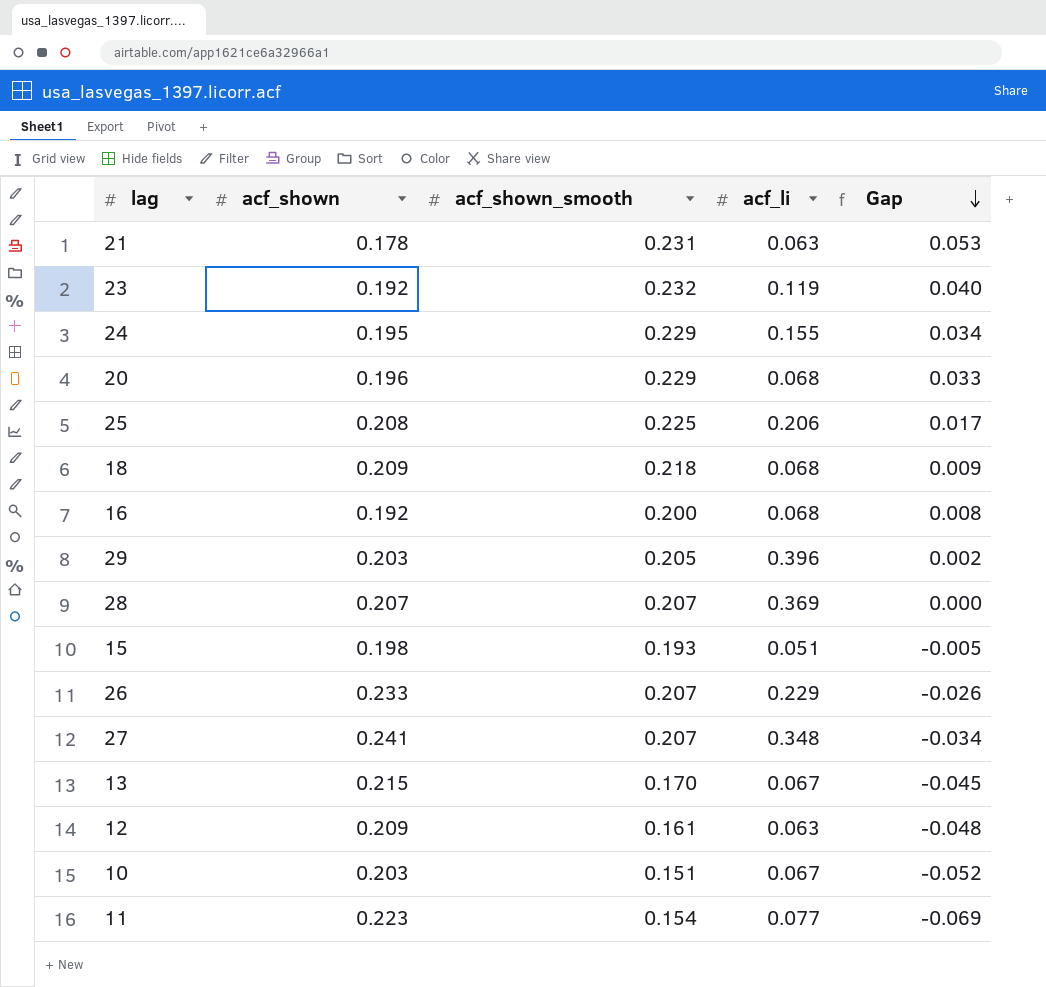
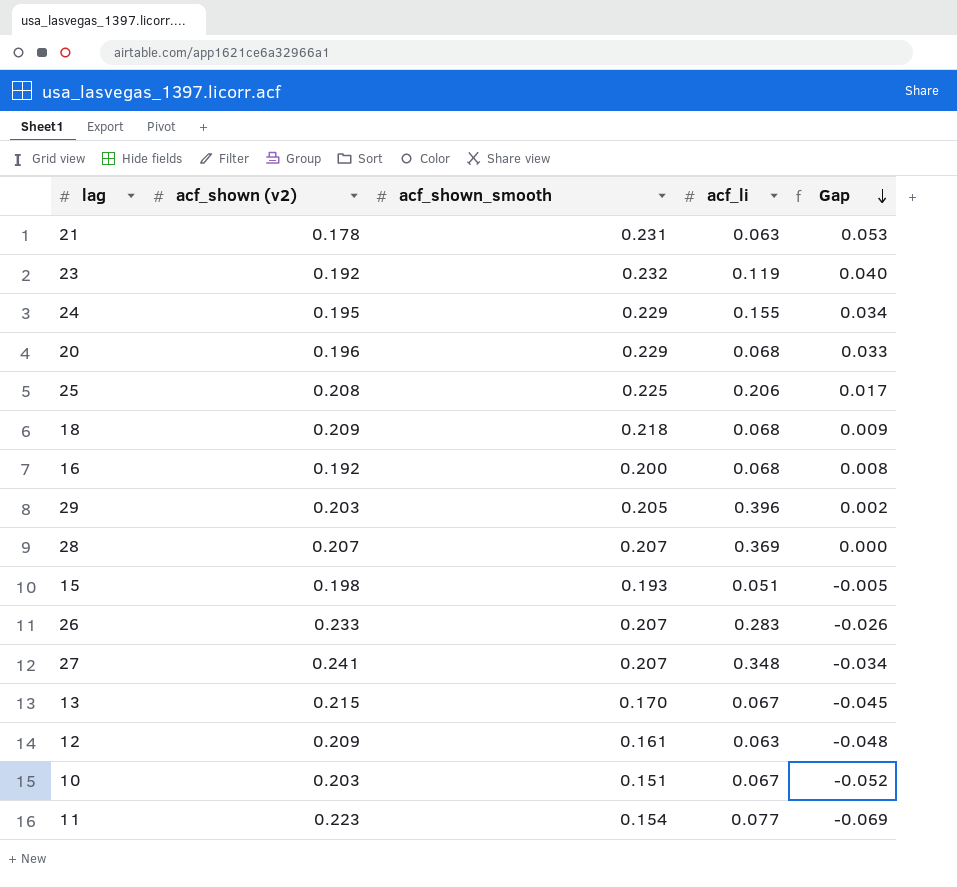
column name: acf_shown -> acf_shown (v2)
26 | acf_li: 0.229 -> 0.283

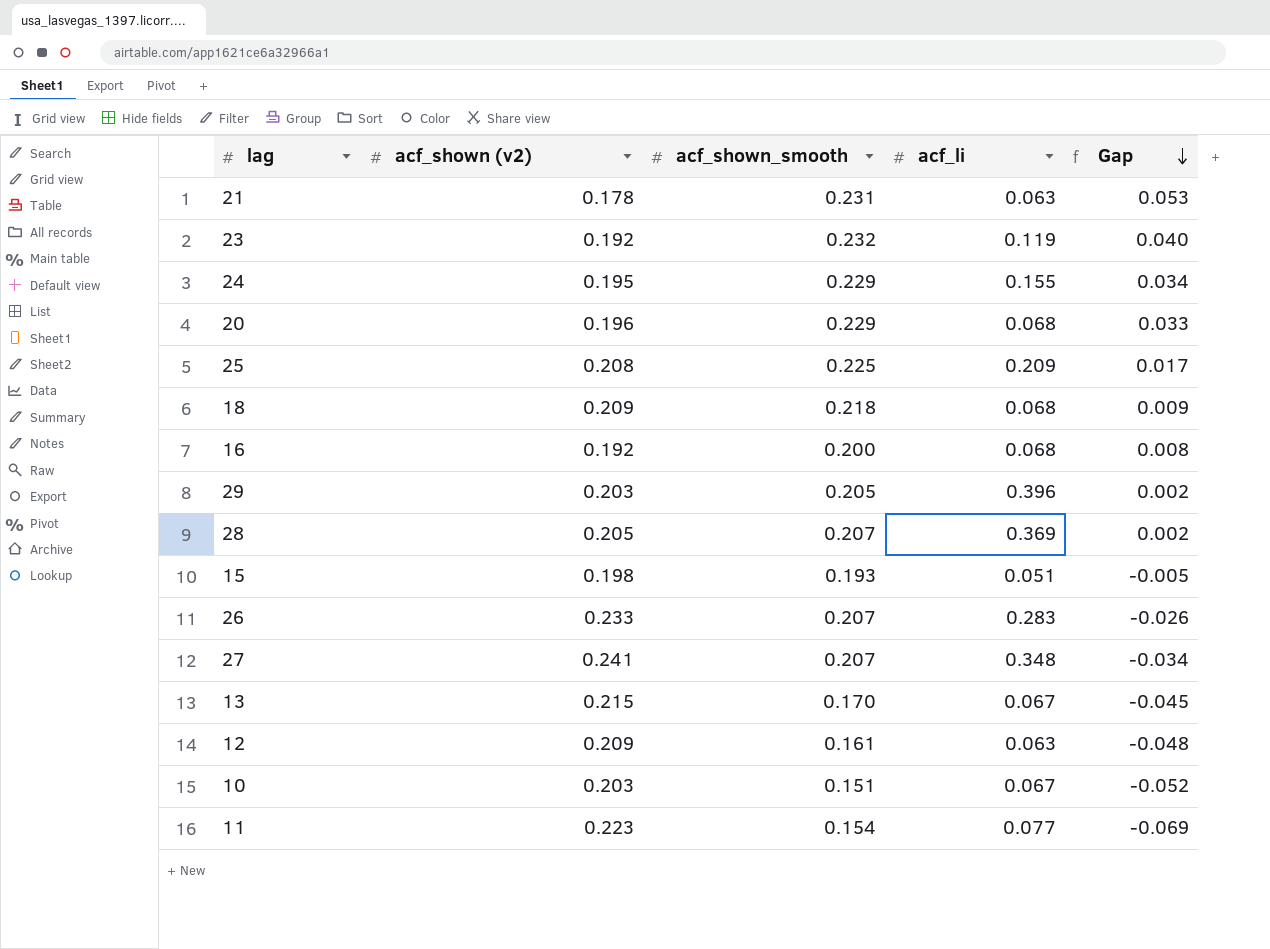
25 | acf_li: 0.206 -> 0.209
28 | acf_shown (v2): 0.207 -> 0.205
28 | Gap: 0.000 -> 0.002

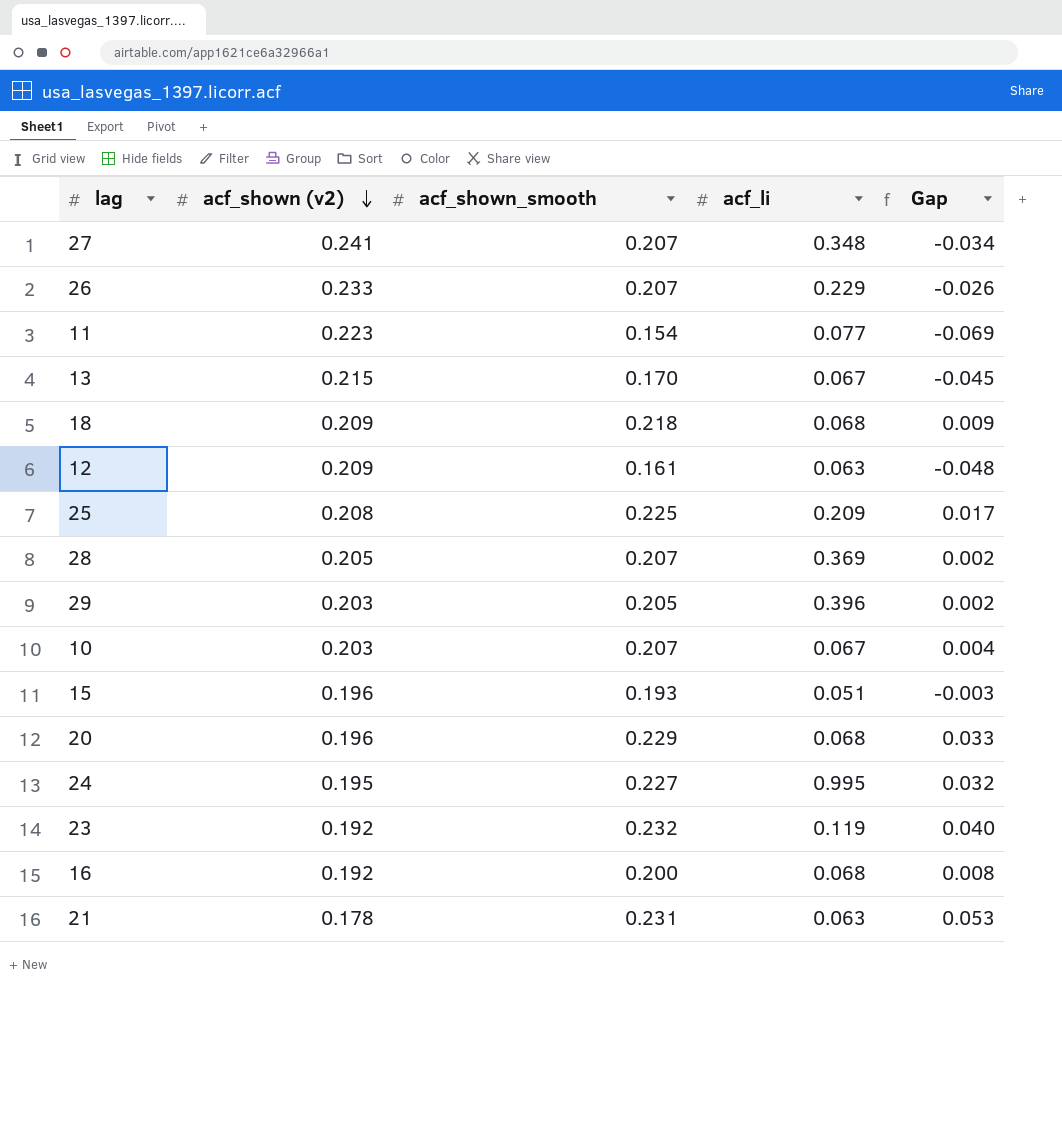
row order: Gap descending -> acf_shown (v2) descending
26 | acf_li: 0.283 -> 0.229
10 | acf_shown_smooth: 0.151 -> 0.207
10 | Gap: -0.052 -> 0.004
15 | acf_shown (v2): 0.198 -> 0.196
15 | Gap: -0.005 -> -0.003
24 | acf_shown_smooth: 0.229 -> 0.227
24 | acf_li: 0.155 -> 0.995
24 | Gap: 0.034 -> 0.032

